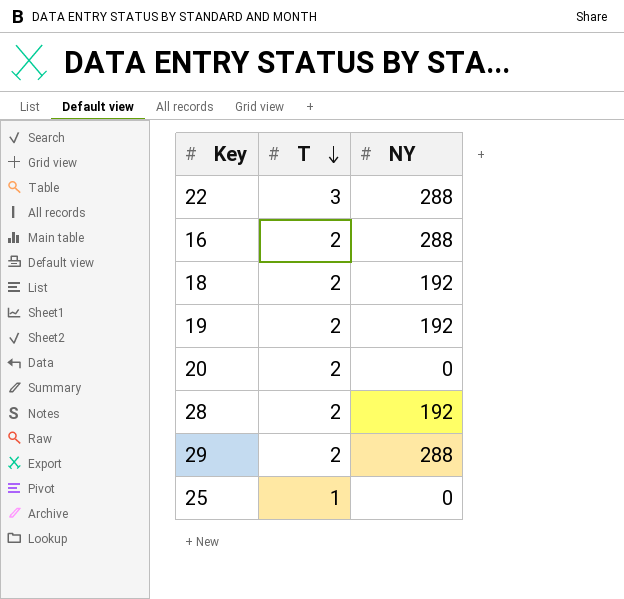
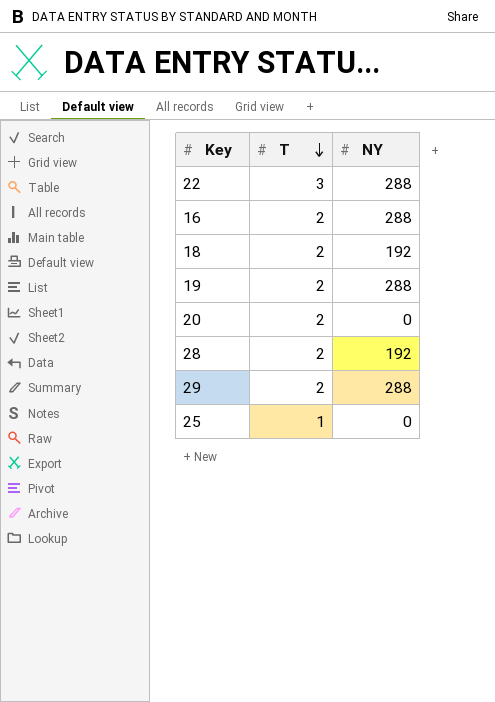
19 | NY: 192 -> 288

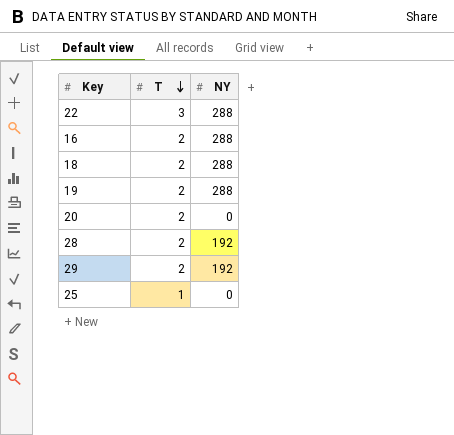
18 | NY: 192 -> 288
29 | NY: 288 -> 192

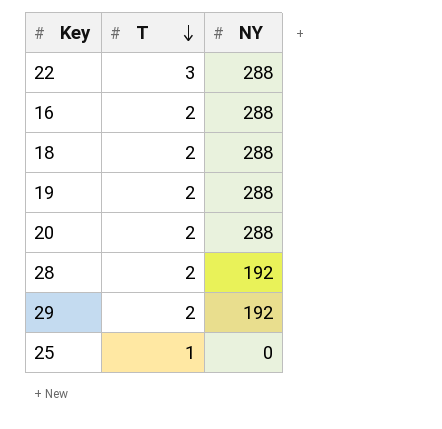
20 | NY: 0 -> 288

